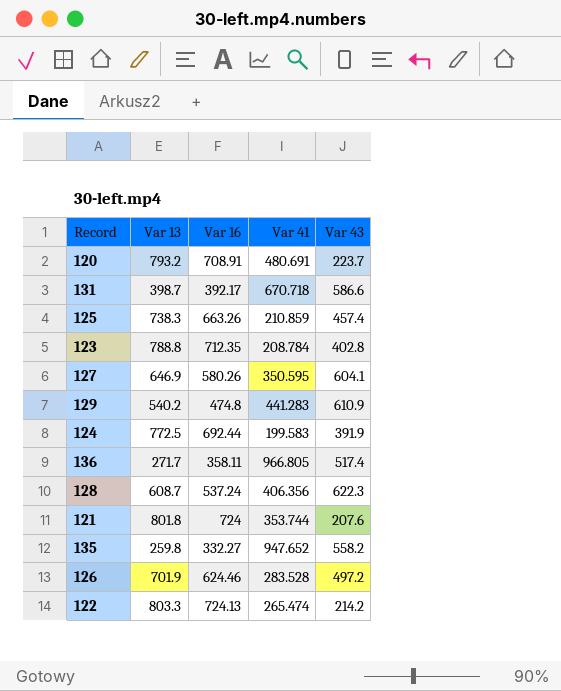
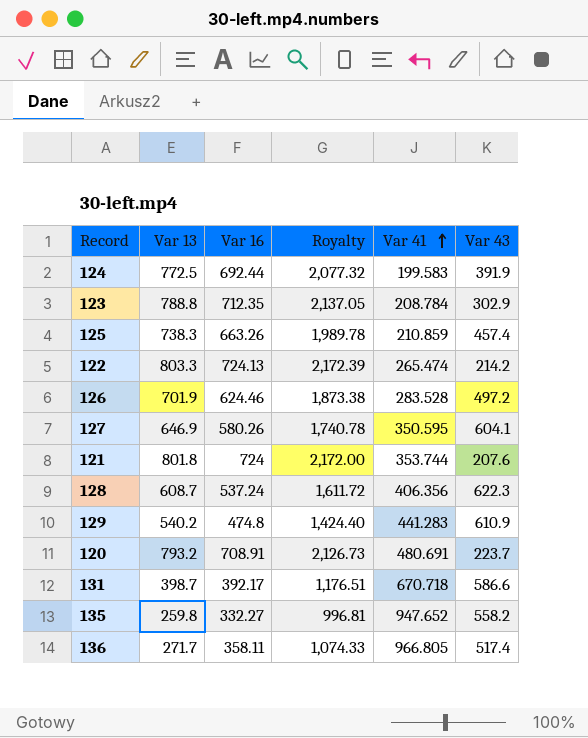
row order: none -> Var 41 ascending
column Royalty | formula: none -> [Var 16] * 3
123 | Var 43: 402.8 -> 302.9

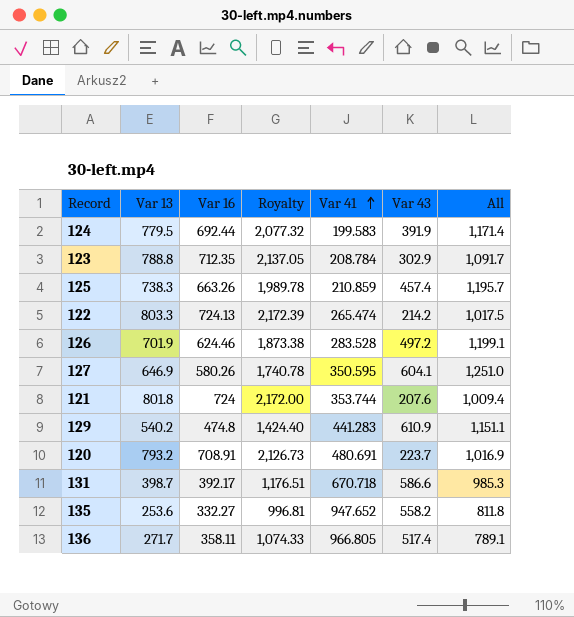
column All | formula: none -> [Var 13] + [Var 43]
row 128: 608.7 | 537.24 | 1,611.72 | 406.356 | 622.3 -> none
124 | Var 13: 772.5 -> 779.5
135 | Var 13: 259.8 -> 253.6

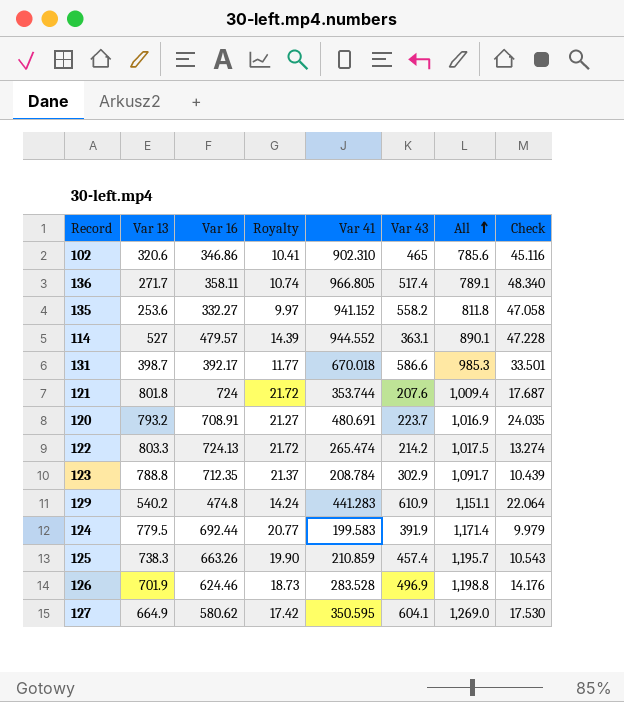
row order: Var 41 ascending -> All ascending
column Royalty | formula: [Var 16] * 3 -> [Var 16] * 0.03
column Check | formula: none -> [Var 41] * 0.05
row 102: none -> 320.6 | 346.86 | 10.41 | 902.310 | 465 | 785.6 | 45.116
135 | Var 41: 947.652 -> 941.152
row 114: none -> 527 | 479.57 | 14.39 | 944.552 | 363.1 | 890.1 | 47.228
131 | Var 41: 670.718 -> 670.018
126 | Var 43: 497.2 -> 496.9
126 | All: 1,199.1 -> 1,198.8
127 | Var 13: 646.9 -> 664.9
127 | Var 16: 580.26 -> 580.62
127 | All: 1,251.0 -> 1,269.0

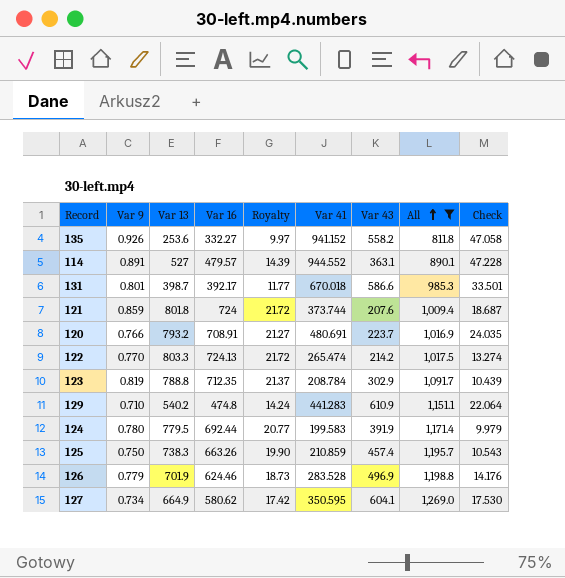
filter: none -> All >= 811.8
column Var 9 | position: none -> 2
121 | Var 41: 353.744 -> 373.744
121 | Check: 17.687 -> 18.687

